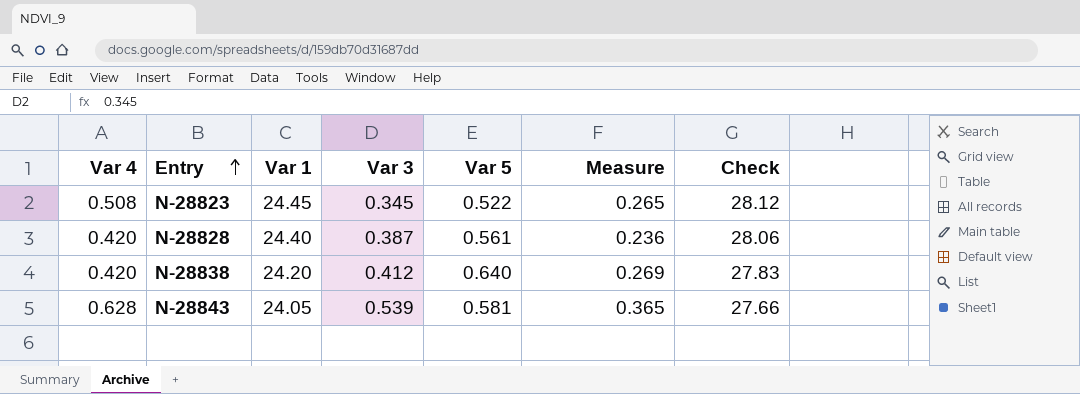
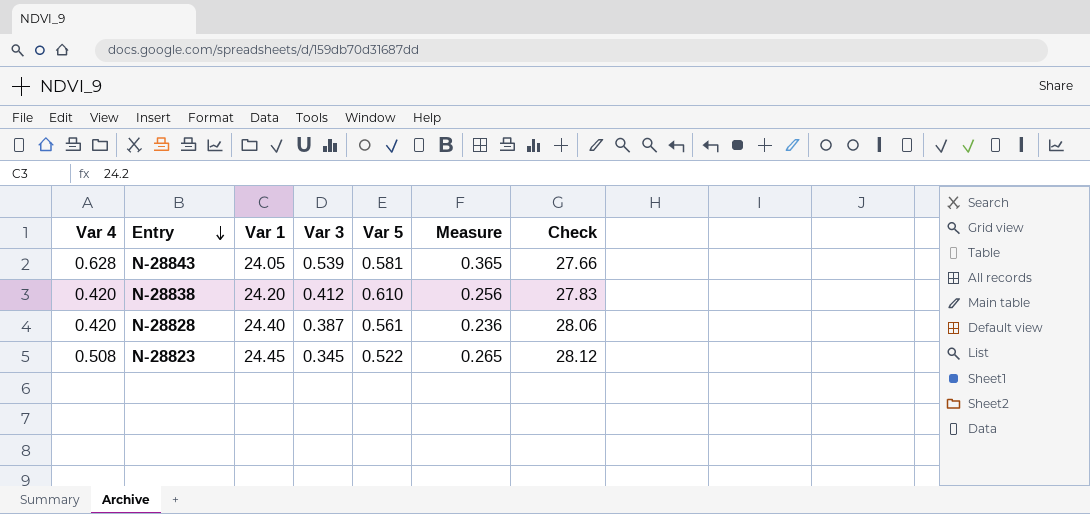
row order: Entry ascending -> Entry descending
N-28838 | Var 5: 0.640 -> 0.610
N-28838 | Measure: 0.269 -> 0.256

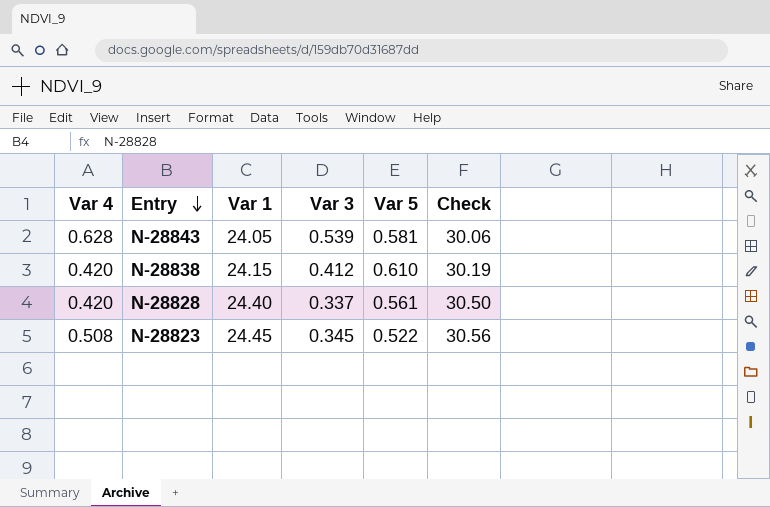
column Measure | formula: [Var 4] * [Var 5] -> none
column Check | formula: [Var 1] * 1.15 -> [Var 1] * 1.25
N-28838 | Var 1: 24.20 -> 24.15
N-28828 | Var 3: 0.387 -> 0.337

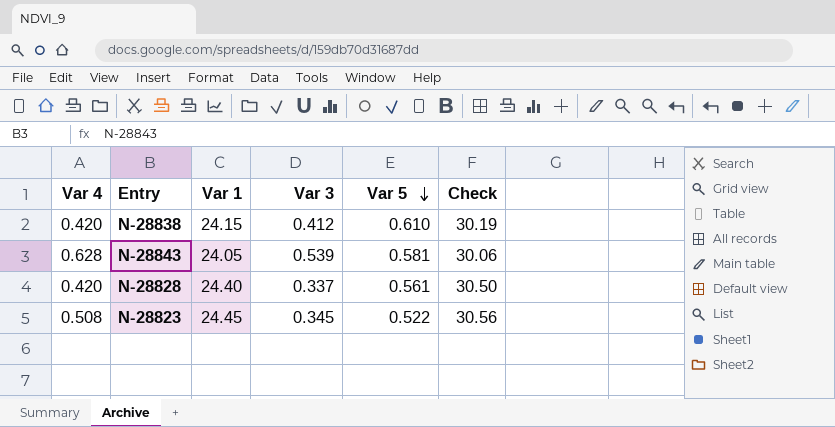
row order: Entry descending -> Var 5 descending

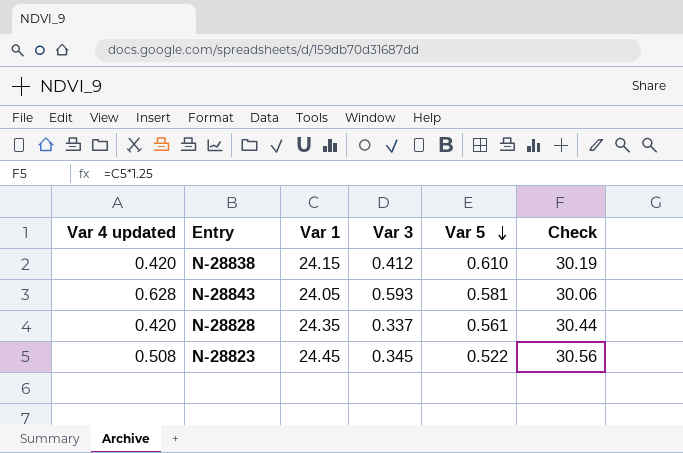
column name: Var 4 -> Var 4 updated
N-28843 | Var 3: 0.539 -> 0.593
N-28828 | Var 1: 24.40 -> 24.35
N-28828 | Check: 30.50 -> 30.44

